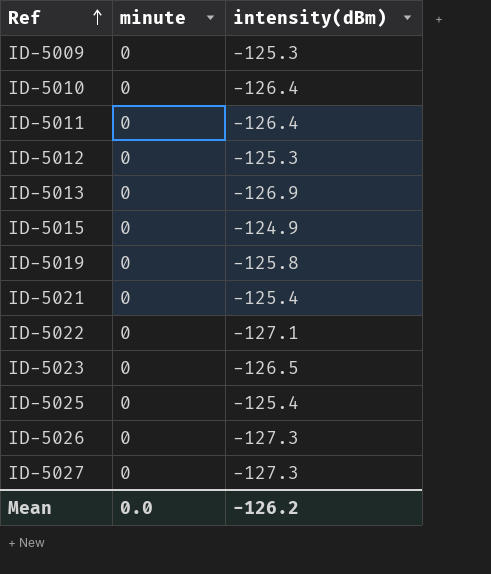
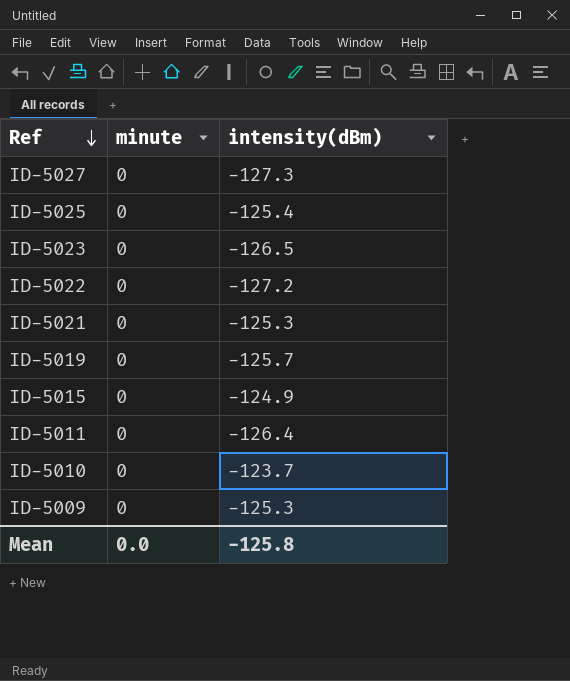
row order: Ref ascending -> Ref descending
row ID-5012: 0 | -125.3 -> none
row ID-5013: 0 | -126.9 -> none
row ID-5026: 0 | -127.3 -> none
ID-5022 | intensity(dBm): -127.1 -> -127.2
ID-5021 | intensity(dBm): -125.4 -> -125.3
ID-5019 | intensity(dBm): -125.8 -> -125.7
ID-5010 | intensity(dBm): -126.4 -> -123.7
Mean | intensity(dBm): -126.2 -> -125.8

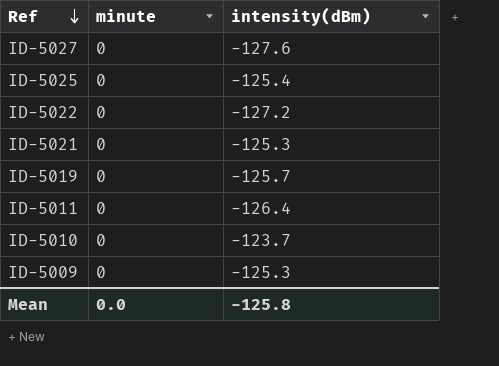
row ID-5023: 0 | -126.5 -> none
row ID-5015: 0 | -124.9 -> none
ID-5027 | intensity(dBm): -127.3 -> -127.6

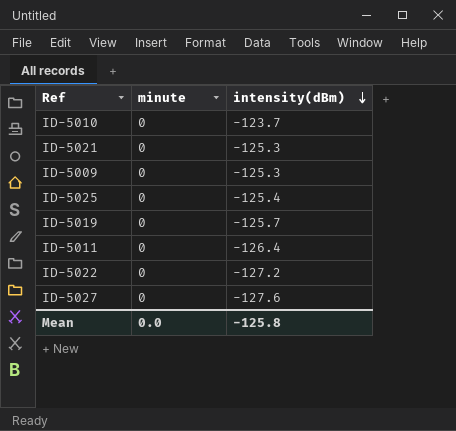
row order: Ref descending -> intensity(dBm) descending

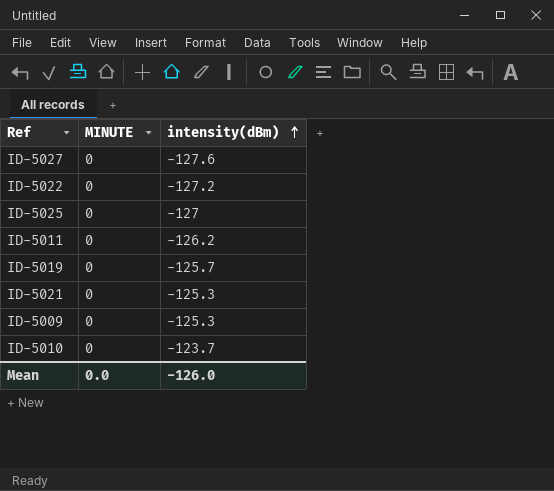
row order: intensity(dBm) descending -> intensity(dBm) ascending
column name: minute -> MINUTE
ID-5025 | intensity(dBm): -125.4 -> -127
ID-5011 | intensity(dBm): -126.4 -> -126.2
Mean | intensity(dBm): -125.8 -> -126.0

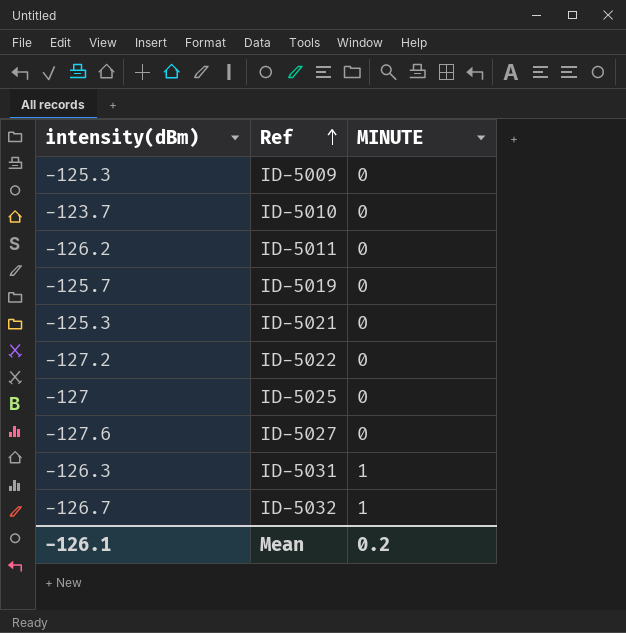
row order: intensity(dBm) ascending -> Ref ascending
column intensity(dBm) | position: 3 -> 1
row ID-5031: none -> -126.3 | 1
row ID-5032: none -> -126.7 | 1
Mean | intensity(dBm): -126.0 -> -126.1
Mean | MINUTE: 0.0 -> 0.2

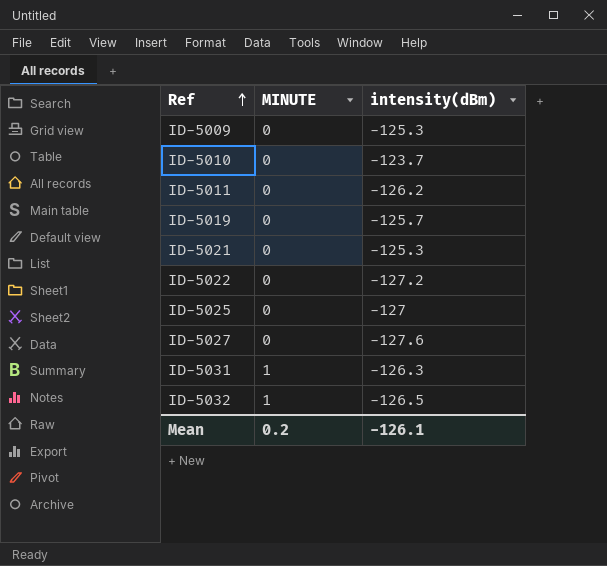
column intensity(dBm) | position: 1 -> 3
ID-5032 | intensity(dBm): -126.7 -> -126.5

